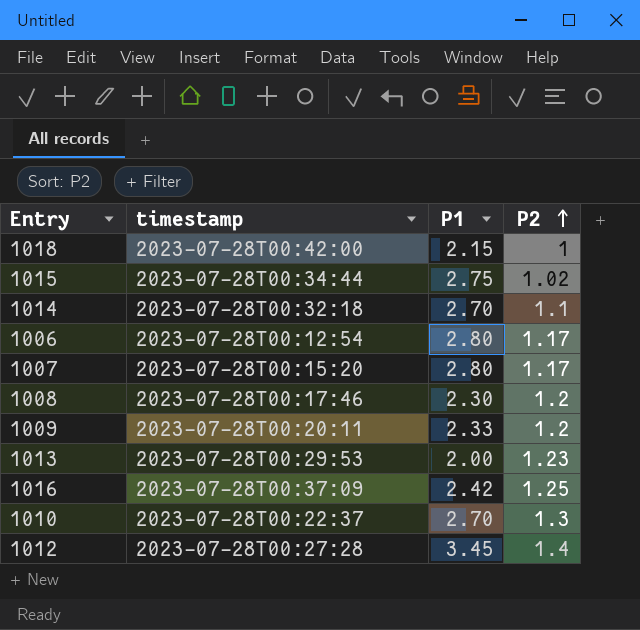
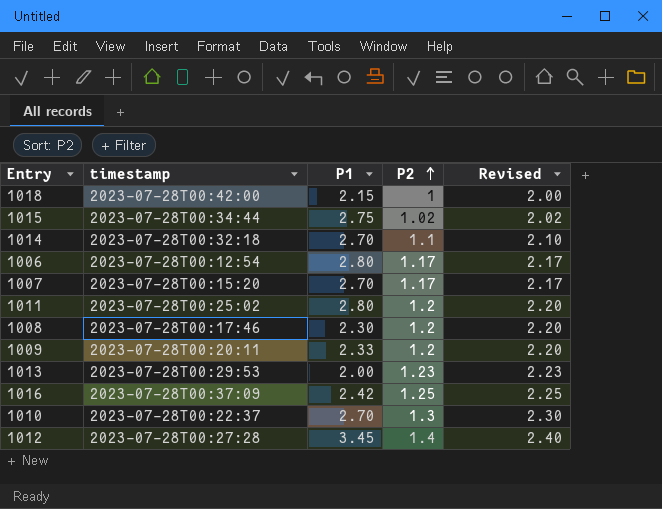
column Revised | formula: none -> [P2] + 1
1007 | P1: 2.80 -> 2.70
row 1011: none -> 2023-07-28T00:25:02 | 2.80 | 1.2 | 2.20

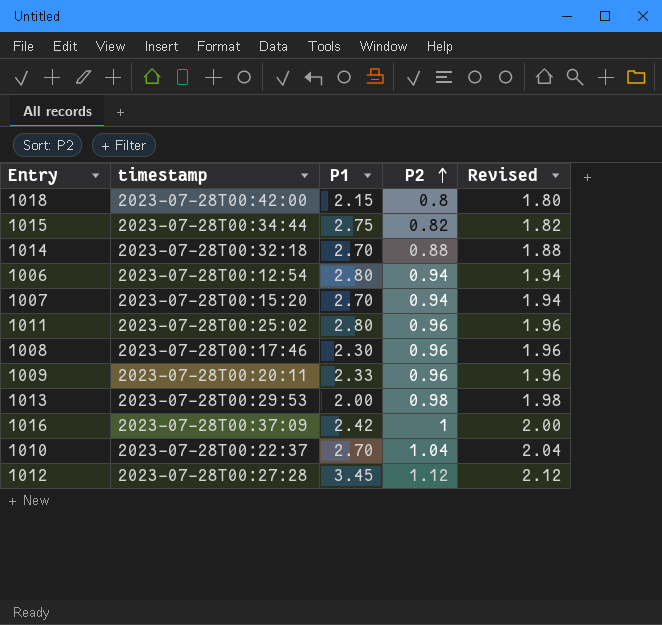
1018 | P2: 1 -> 0.8
1018 | Revised: 2.00 -> 1.80
1015 | P2: 1.02 -> 0.82
1015 | Revised: 2.02 -> 1.82
1014 | P2: 1.1 -> 0.88
1014 | Revised: 2.10 -> 1.88
1006 | P2: 1.17 -> 0.94
1006 | Revised: 2.17 -> 1.94
1007 | P2: 1.17 -> 0.94
1007 | Revised: 2.17 -> 1.94
1011 | P2: 1.2 -> 0.96
1011 | Revised: 2.20 -> 1.96
1008 | P2: 1.2 -> 0.96
1008 | Revised: 2.20 -> 1.96
1009 | P2: 1.2 -> 0.96
1009 | Revised: 2.20 -> 1.96
1013 | P2: 1.23 -> 0.98
1013 | Revised: 2.23 -> 1.98
1016 | P2: 1.25 -> 1
1016 | Revised: 2.25 -> 2.00
1010 | P2: 1.3 -> 1.04
1010 | Revised: 2.30 -> 2.04
1012 | P2: 1.4 -> 1.12
1012 | Revised: 2.40 -> 2.12

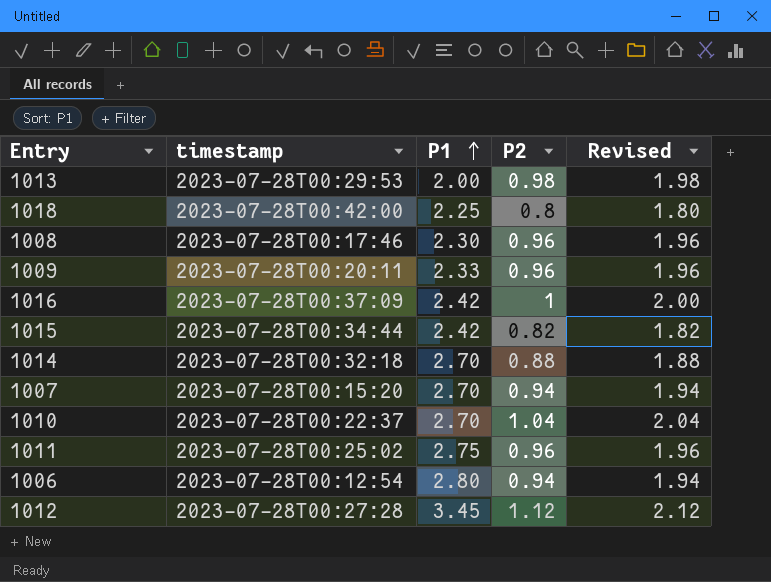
row order: P2 ascending -> P1 ascending
1018 | P1: 2.15 -> 2.25
1015 | P1: 2.75 -> 2.42
1011 | P1: 2.80 -> 2.75

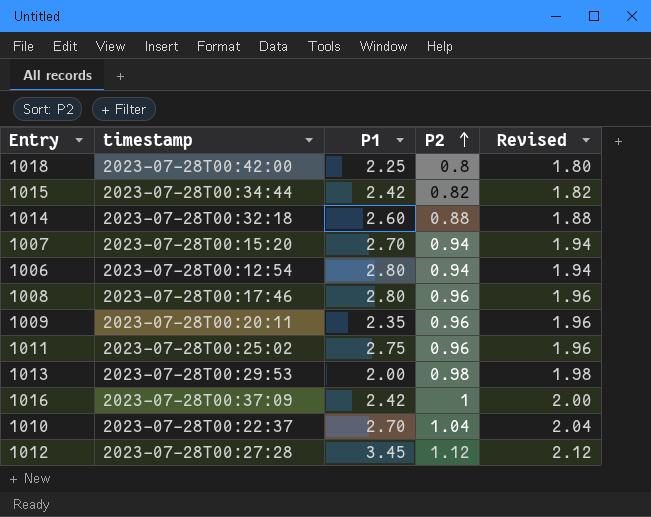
row order: P1 ascending -> P2 ascending
1014 | P1: 2.70 -> 2.60
1008 | P1: 2.30 -> 2.80
1009 | P1: 2.33 -> 2.35

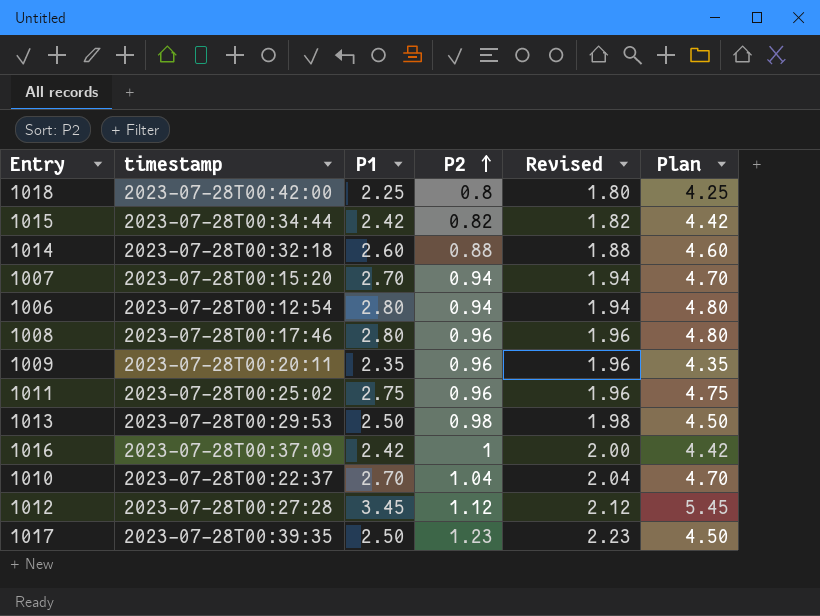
column Plan | formula: none -> [P1] + 2
1013 | P1: 2.00 -> 2.50
row 1017: none -> 2023-07-28T00:39:35 | 2.50 | 1.23 | 2.23 | 4.50

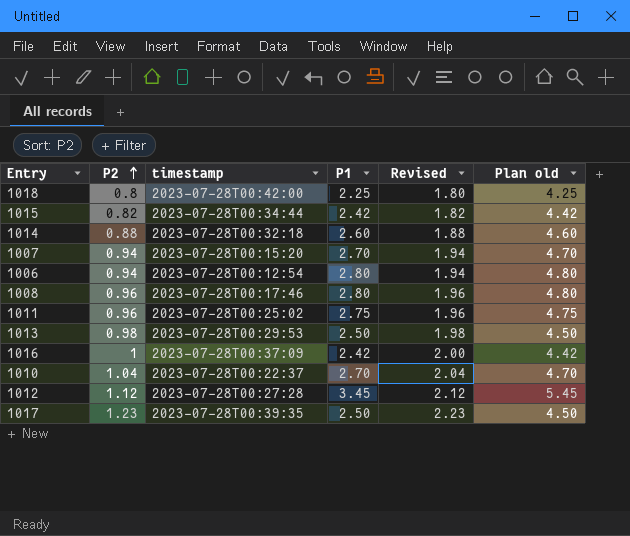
column P2 | position: 4 -> 2
column name: Plan -> Plan old
row 1009: 2023-07-28T00:20:11 | 2.35 | 0.96 | 1.96 | 4.35 -> none

